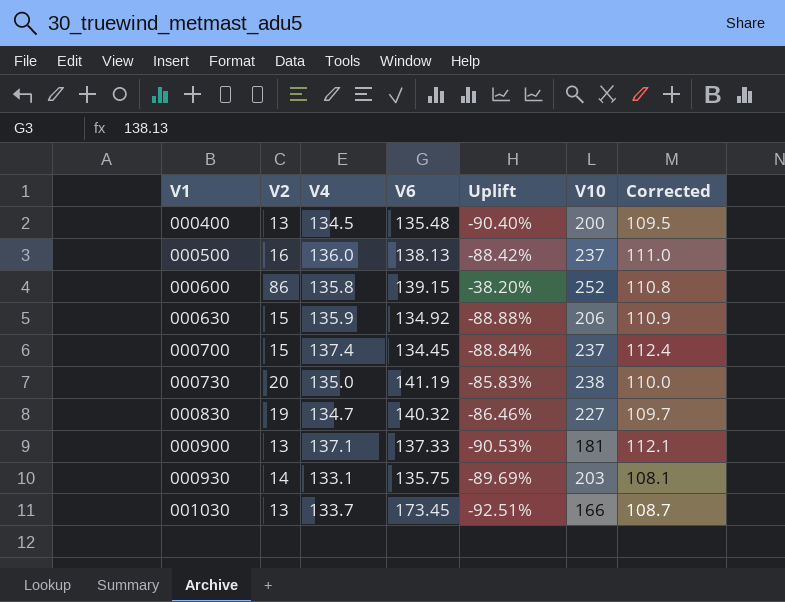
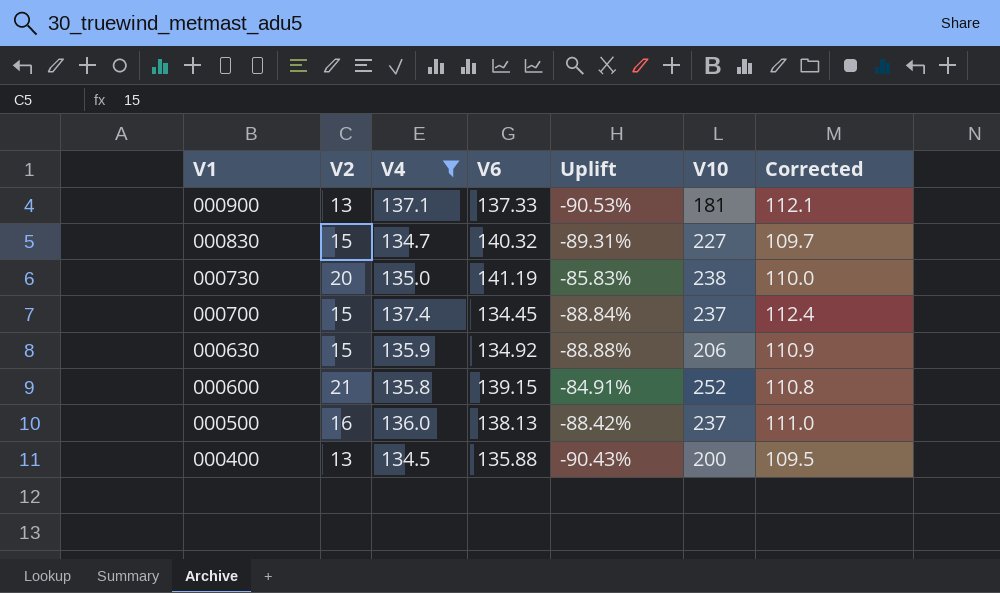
filter: none -> V4 >= 134.5
row order: V1 ascending -> V1 descending
000830 | V2: 19 -> 15
000830 | Uplift: -86.46% -> -89.31%
000600 | V2: 86 -> 21
000600 | Uplift: -38.20% -> -84.91%
000400 | V6: 135.48 -> 135.88
000400 | Uplift: -90.40% -> -90.43%

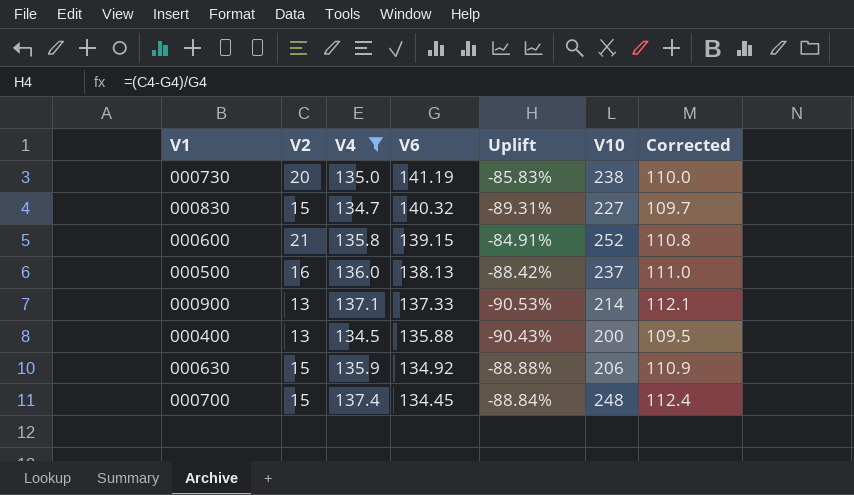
row order: V1 descending -> V6 descending
000900 | V10: 181 -> 214
000700 | V10: 237 -> 248

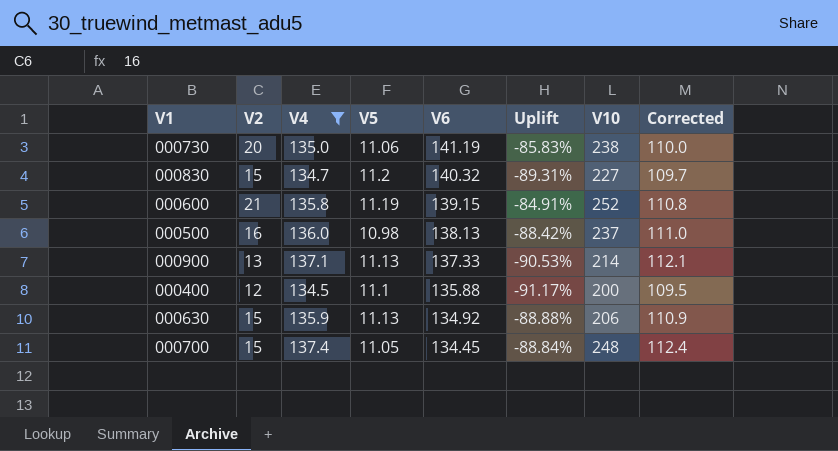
column V5 | position: none -> 4
000400 | V2: 13 -> 12
000400 | Uplift: -90.43% -> -91.17%

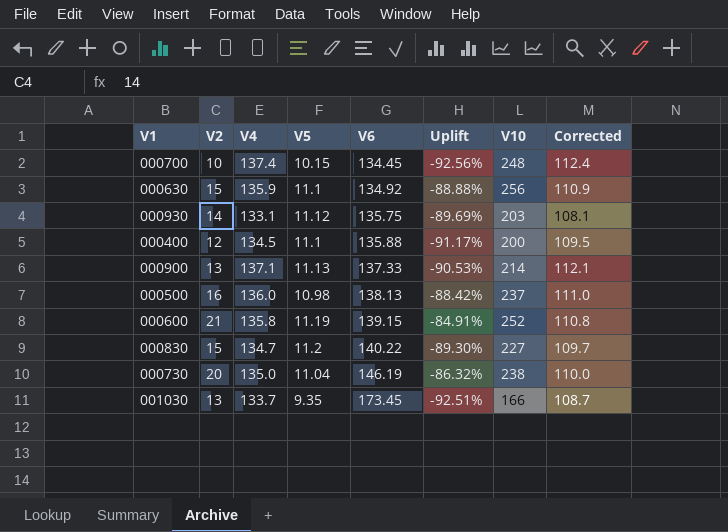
filter: V4 >= 134.5 -> none
row order: V6 descending -> V6 ascending
000700 | V2: 15 -> 10
000700 | V5: 11.05 -> 10.15
000700 | Uplift: -88.84% -> -92.56%
000630 | V5: 11.13 -> 11.1
000630 | V10: 206 -> 256
000830 | V6: 140.32 -> 140.22
000830 | Uplift: -89.31% -> -89.30%
000730 | V5: 11.06 -> 11.04
000730 | V6: 141.19 -> 146.19
000730 | Uplift: -85.83% -> -86.32%

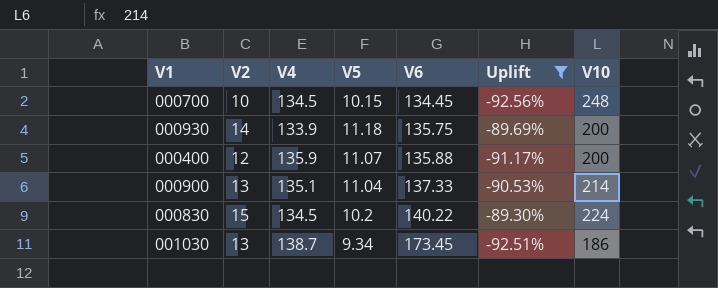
filter: none -> Uplift <= -89.30%
column Corrected | formula: [V4] - 25 -> none
000700 | V4: 137.4 -> 134.5
000930 | V4: 133.1 -> 133.9
000930 | V5: 11.12 -> 11.18
000930 | V10: 203 -> 200
000400 | V4: 134.5 -> 135.9
000400 | V5: 11.1 -> 11.07
000900 | V4: 137.1 -> 135.1
000900 | V5: 11.13 -> 11.04
000830 | V4: 134.7 -> 134.5
000830 | V5: 11.2 -> 10.2
000830 | V10: 227 -> 224
001030 | V4: 133.7 -> 138.7
001030 | V5: 9.35 -> 9.34
001030 | V10: 166 -> 186

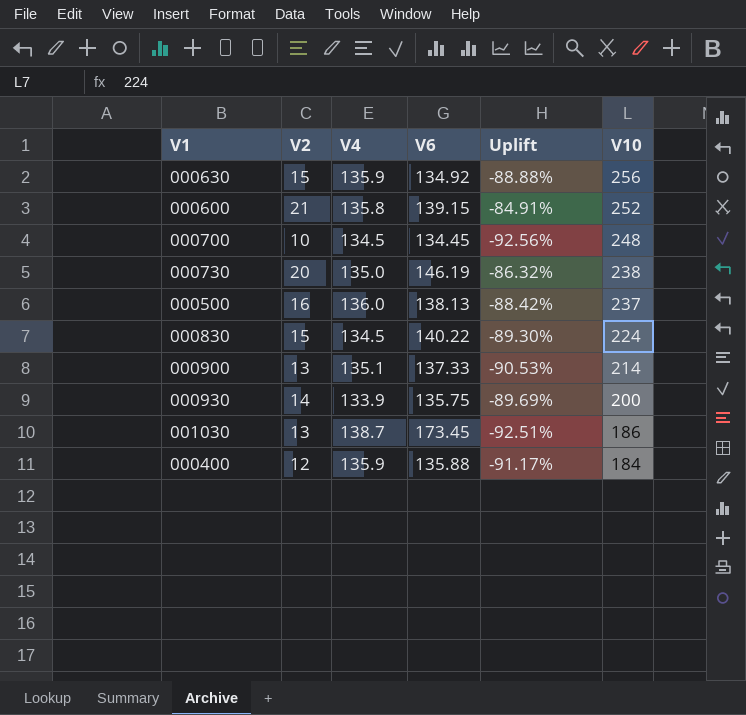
filter: Uplift <= -89.30% -> none
row order: V6 ascending -> V10 descending
column V5 | position: 4 -> none
000400 | V10: 200 -> 184

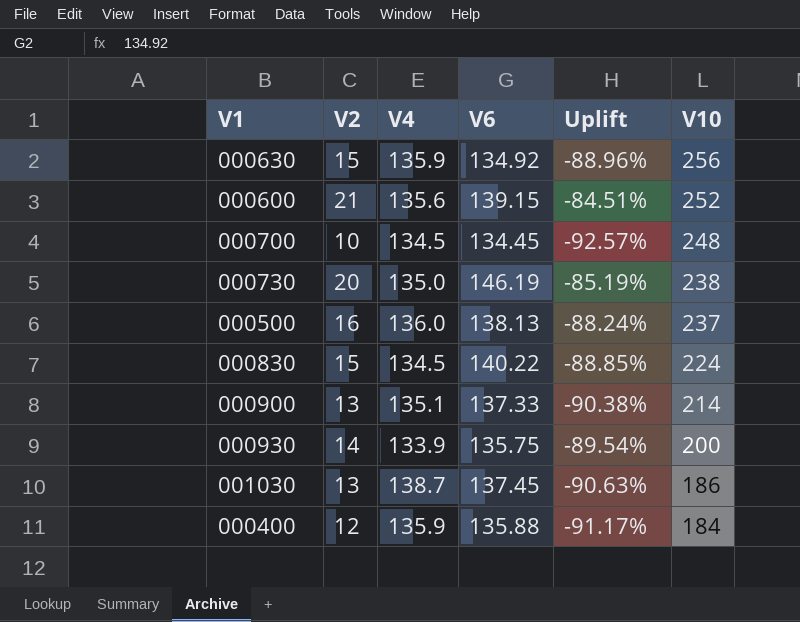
column Uplift | formula: ([V2] - [V6]) / [V6] -> ([V2] - [V4]) / [V4]
000600 | V4: 135.8 -> 135.6
001030 | V6: 173.45 -> 137.45

